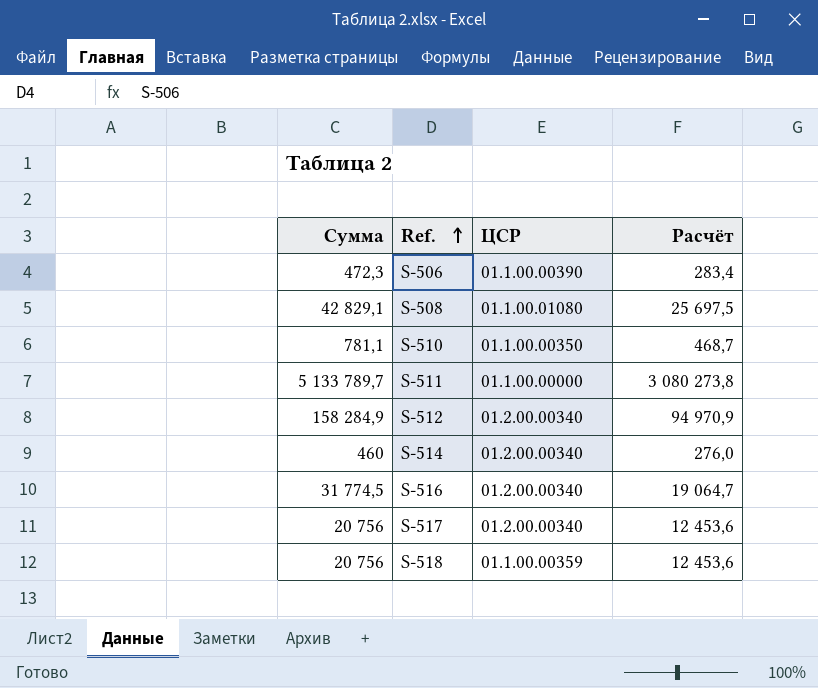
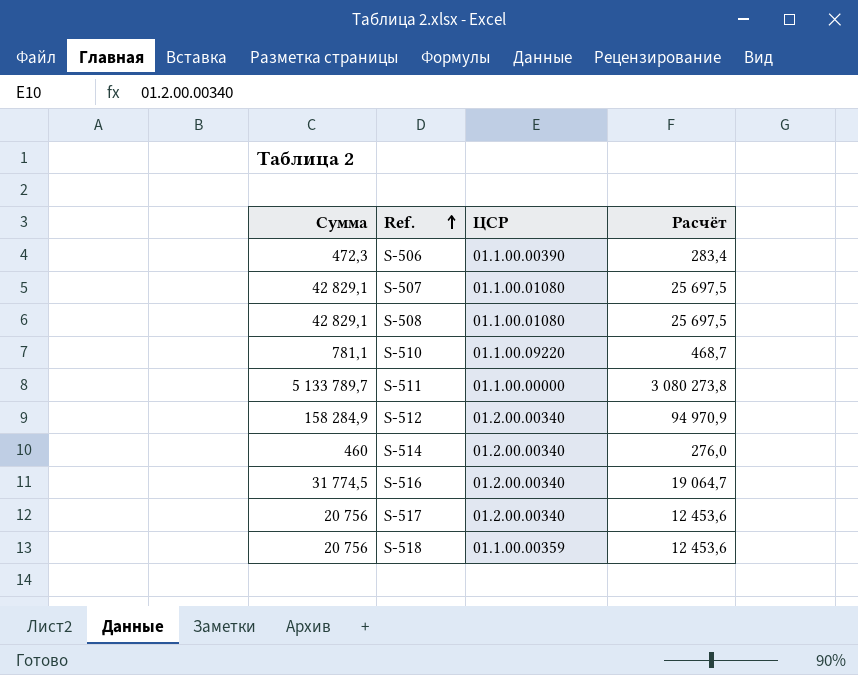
row S-507: none -> 42 829,1 | 01.1.00.01080 | 25 697,5
S-510 | ЦСР: 01.1.00.00350 -> 01.1.00.09220

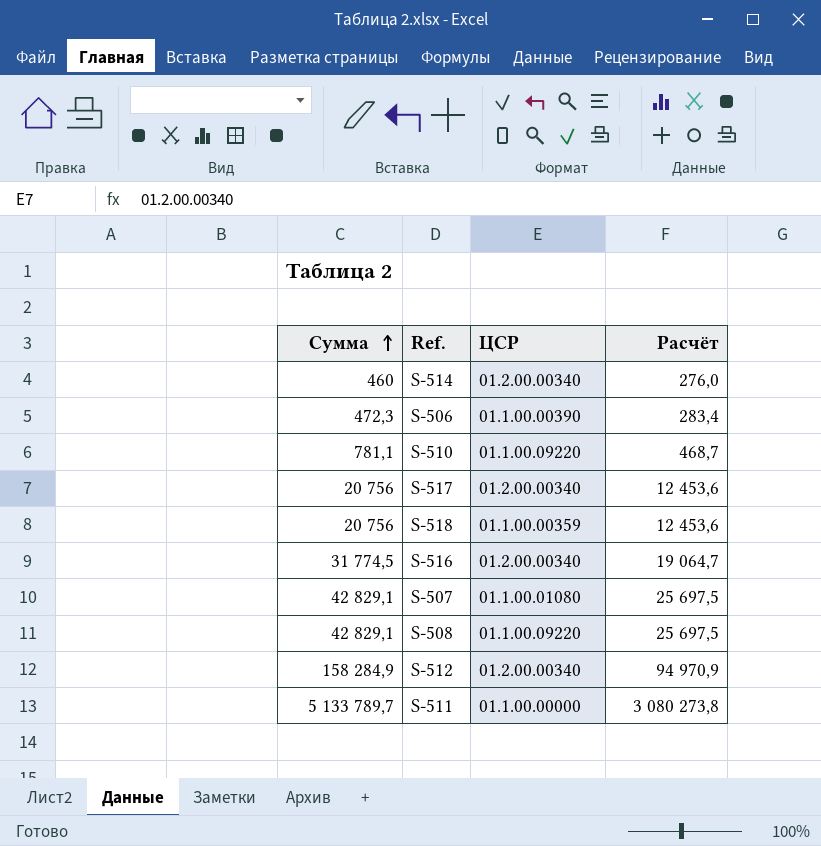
row order: Ref. ascending -> Сумма ascending
S-508 | ЦСР: 01.1.00.01080 -> 01.1.00.09220

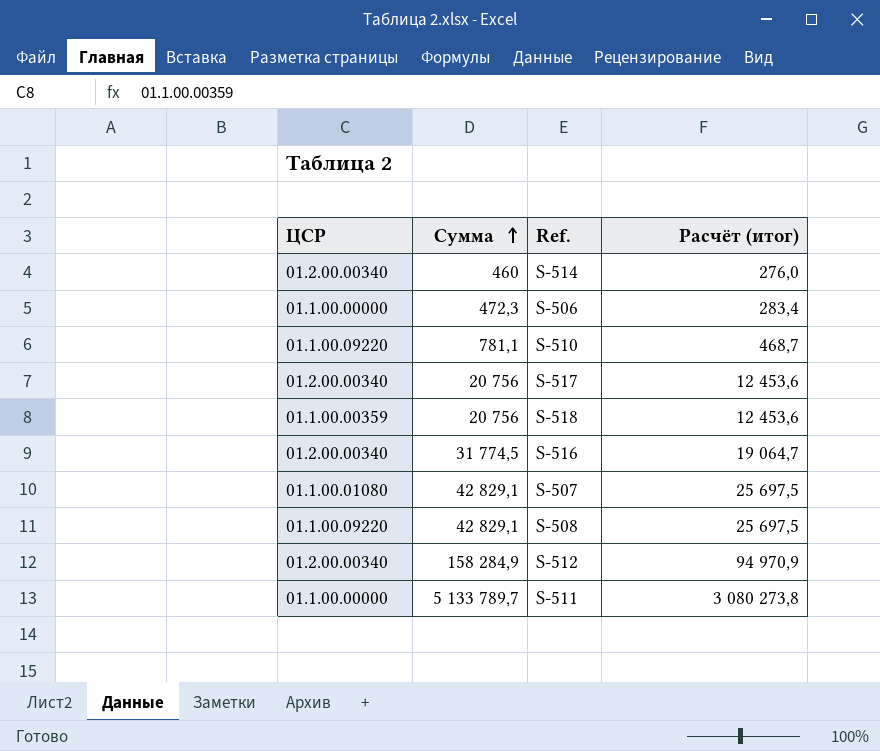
column ЦСР | position: 3 -> 1
column name: Расчёт -> Расчёт (итог)
S-506 | ЦСР: 01.1.00.00390 -> 01.1.00.00000

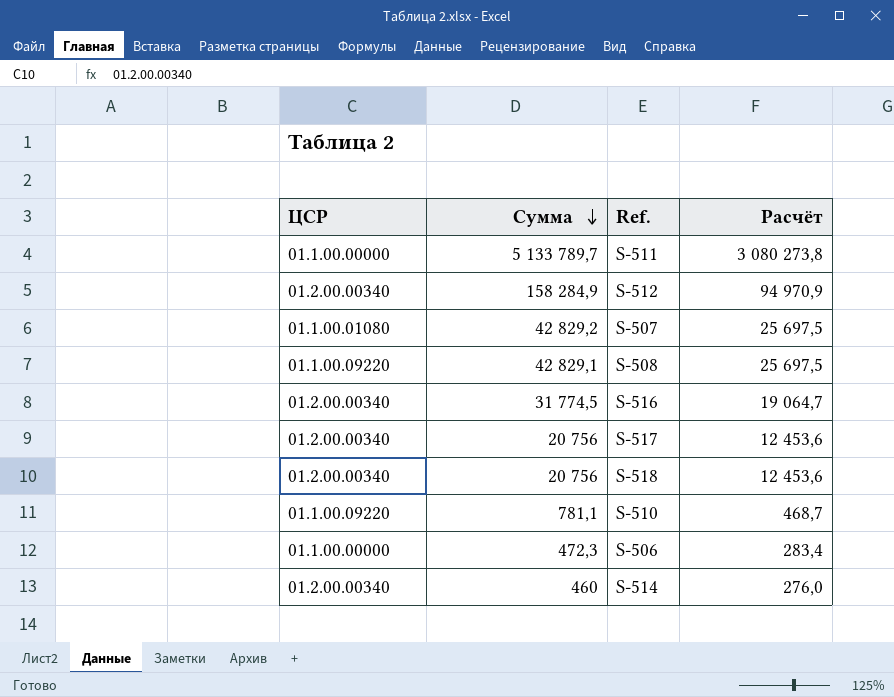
row order: Сумма ascending -> Сумма descending
column name: Расчёт (итог) -> Расчёт
S-507 | Сумма: 42 829,1 -> 42 829,2
S-518 | ЦСР: 01.1.00.00359 -> 01.2.00.00340

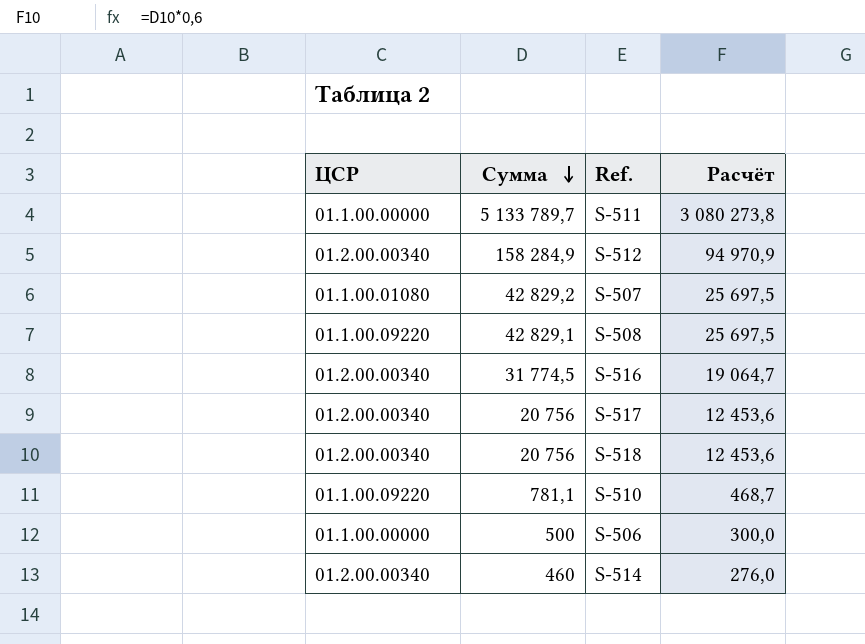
S-506 | Сумма: 472,3 -> 500
S-506 | Расчёт: 283,4 -> 300,0

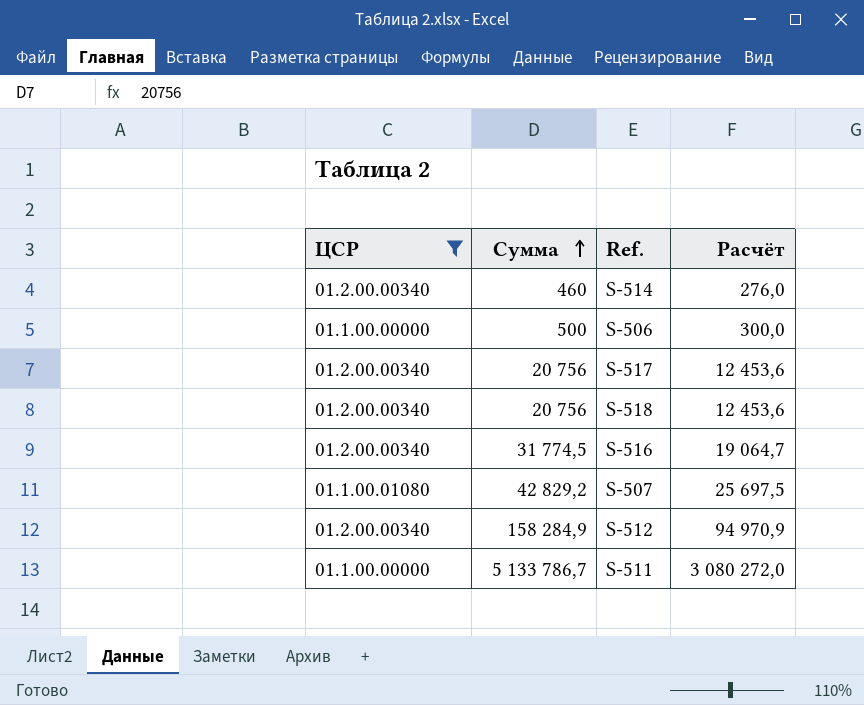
filter: none -> ЦСР != 01.1.00.09220
row order: Сумма descending -> Сумма ascending
S-511 | Сумма: 5 133 789,7 -> 5 133 786,7
S-511 | Расчёт: 3 080 273,8 -> 3 080 272,0

